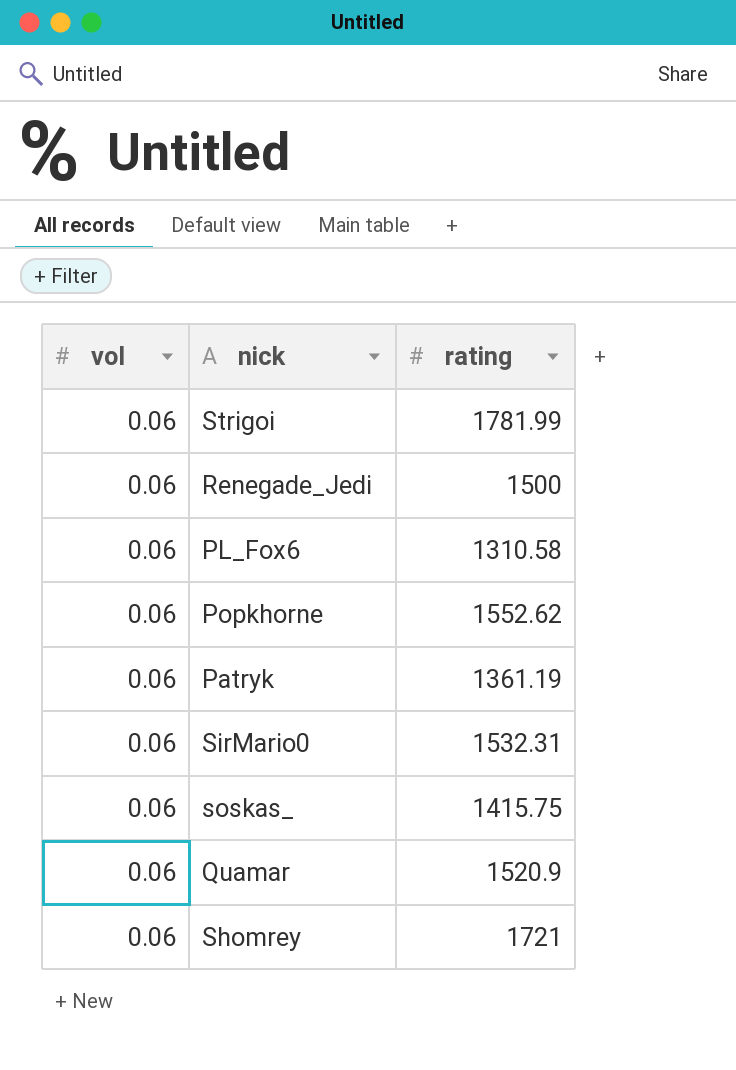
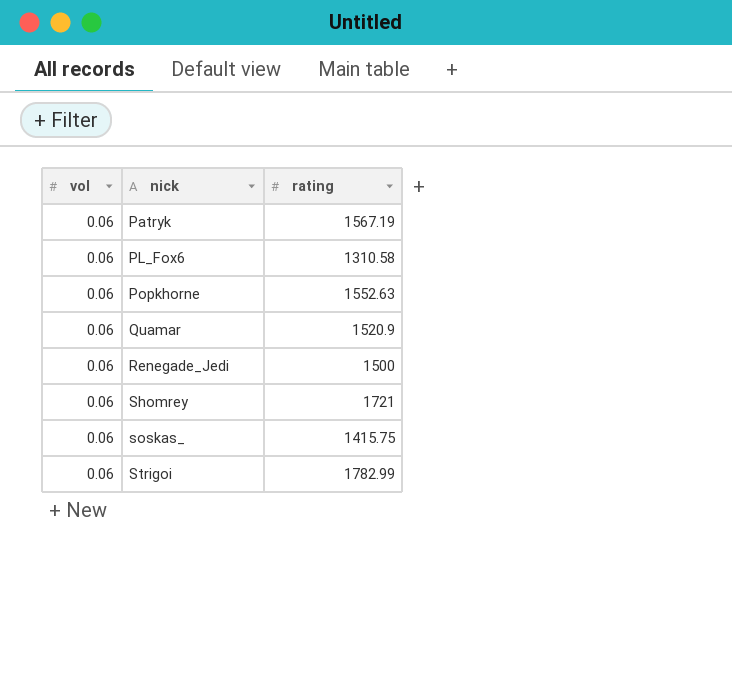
row order: none -> nick ascending
row SirMario0: 0.06 | 1532.31 -> none
Patryk | rating: 1361.19 -> 1567.19
Popkhorne | rating: 1552.62 -> 1552.63
Strigoi | rating: 1781.99 -> 1782.99

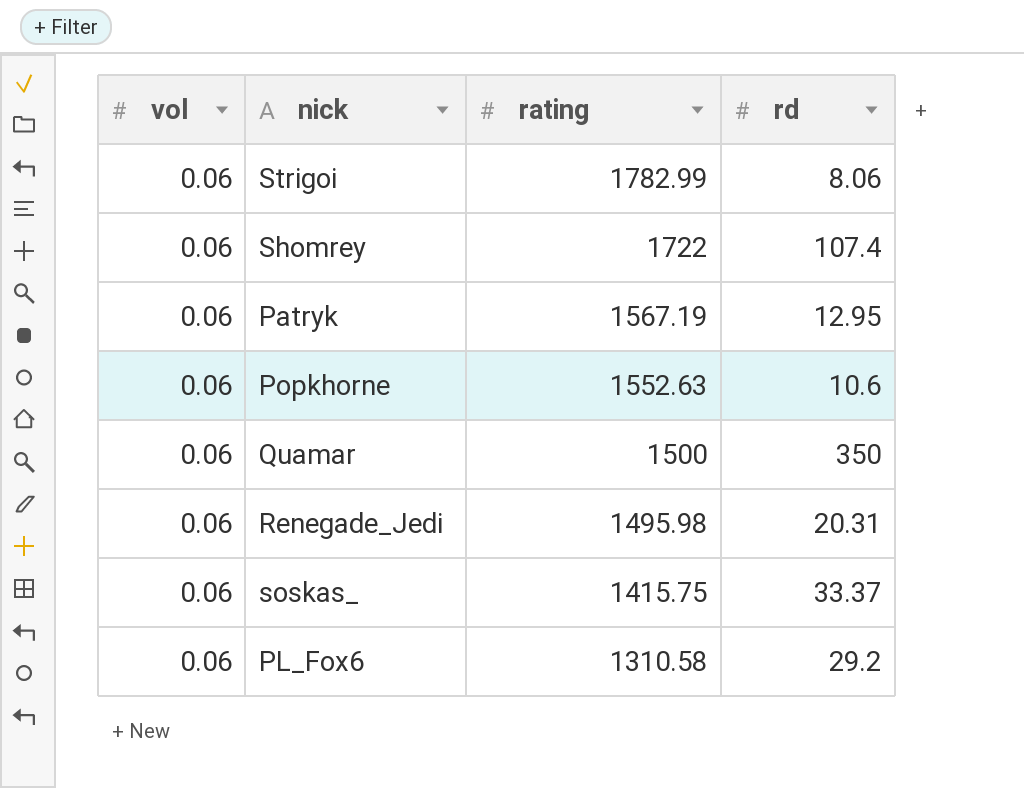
row order: nick ascending -> rating descending
column rd | position: none -> 4
Shomrey | rating: 1721 -> 1722
Quamar | rating: 1520.9 -> 1500
Renegade_Jedi | rating: 1500 -> 1495.98

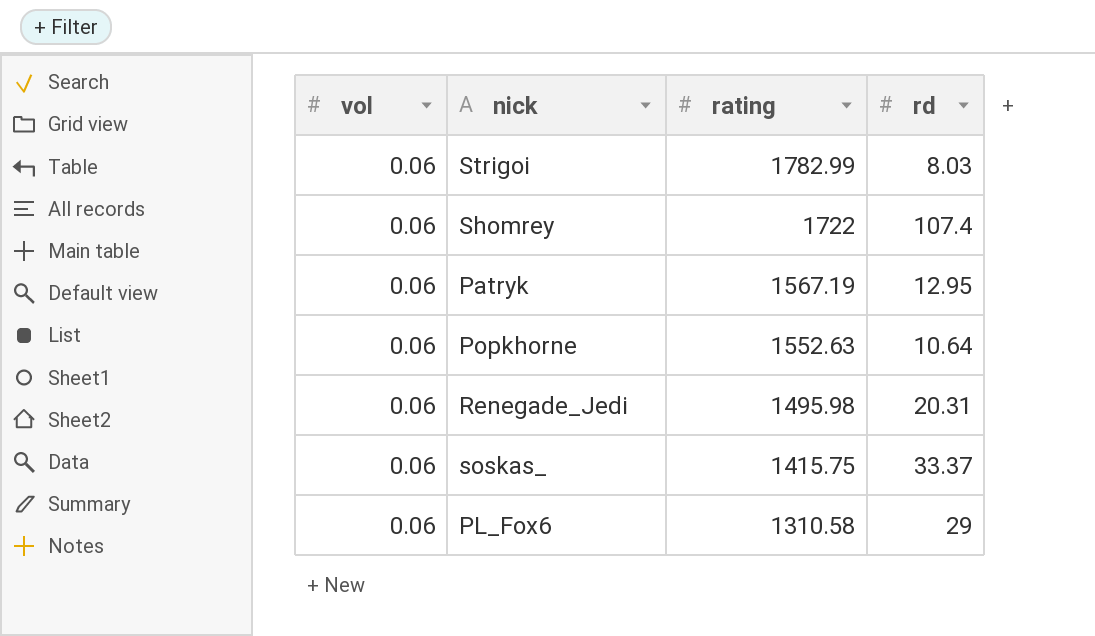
row Quamar: 0.06 | 1500 | 350 -> none
Strigoi | rd: 8.06 -> 8.03
Popkhorne | rd: 10.6 -> 10.64
PL_Fox6 | rd: 29.2 -> 29

